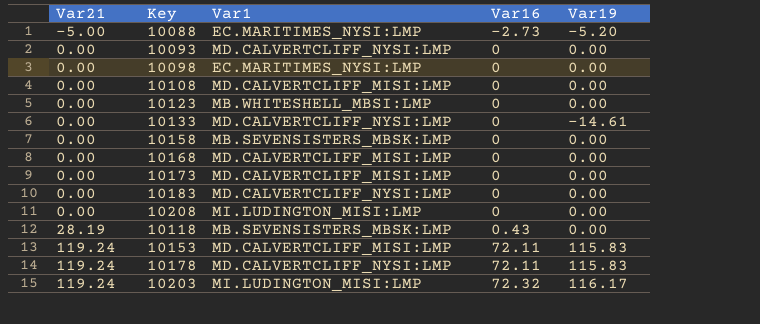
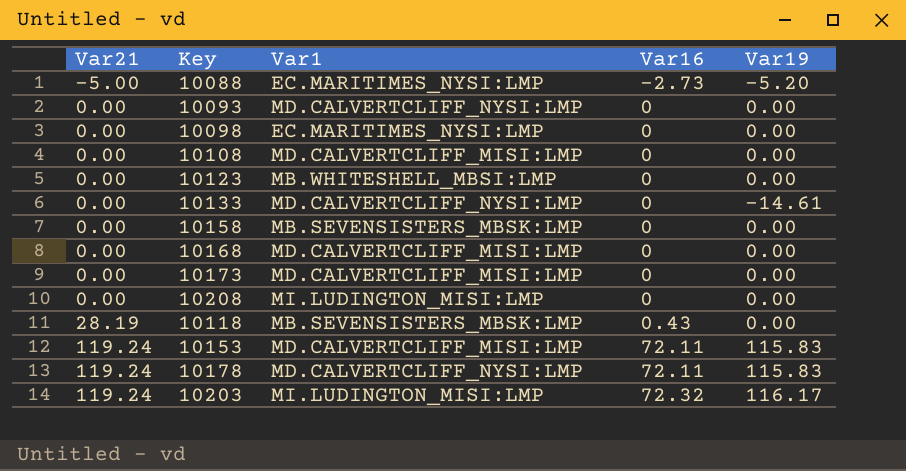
row 10183: 0.00 | MD.CALVERTCLIFF_NYSI:LMP | 0 | 0.00 -> none

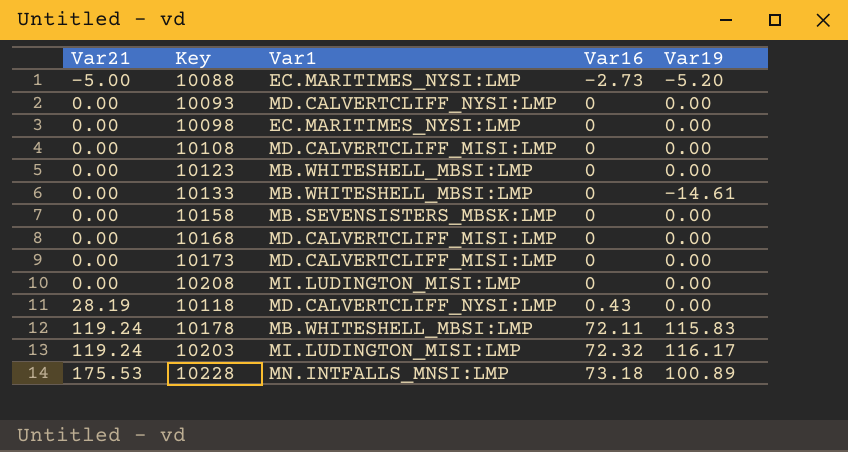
row 10153: 119.24 | MD.CALVERTCLIFF_MISI:LMP | 72.11 | 115.83 -> none
10133 | Var1: MD.CALVERTCLIFF_NYSI:LMP -> MB.WHITESHELL_MBSI:LMP
10118 | Var1: MB.SEVENSISTERS_MBSK:LMP -> MD.CALVERTCLIFF_NYSI:LMP
10178 | Var1: MD.CALVERTCLIFF_NYSI:LMP -> MB.WHITESHELL_MBSI:LMP
row 10228: none -> 175.53 | MN.INTFALLS_MNSI:LMP | 73.18 | 100.89

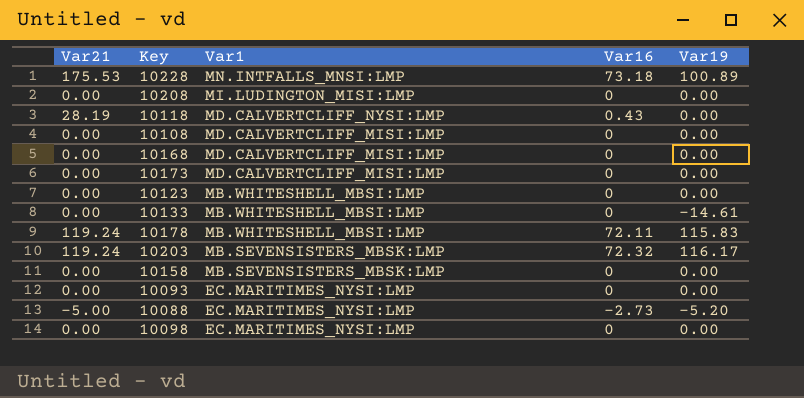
row order: Var21 ascending -> Var1 descending
10203 | Var1: MI.LUDINGTON_MISI:LMP -> MB.SEVENSISTERS_MBSK:LMP
10093 | Var1: MD.CALVERTCLIFF_NYSI:LMP -> EC.MARITIMES_NYSI:LMP

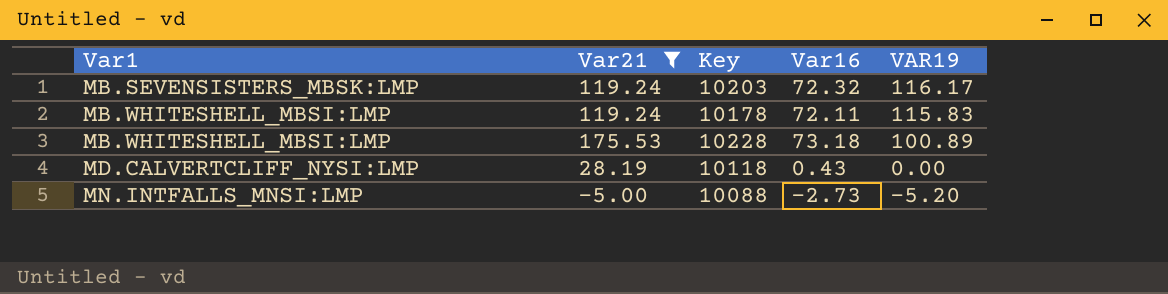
filter: none -> Var21 != 0.00
row order: Var1 descending -> Var1 ascending
column Var1 | position: 3 -> 1
column name: Var19 -> VAR19
10228 | Var1: MN.INTFALLS_MNSI:LMP -> MB.WHITESHELL_MBSI:LMP
10088 | Var1: EC.MARITIMES_NYSI:LMP -> MN.INTFALLS_MNSI:LMP

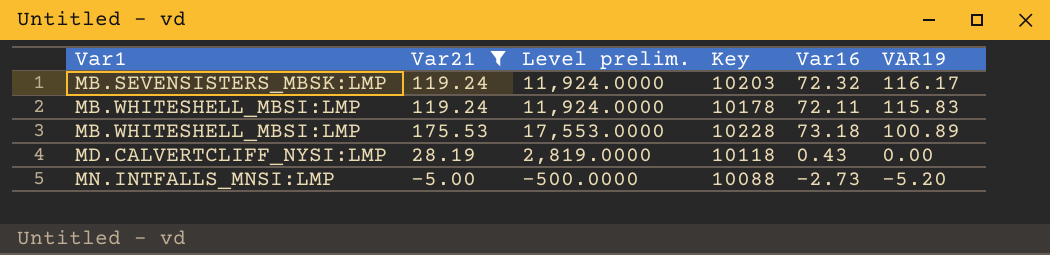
column Level prelim. | formula: none -> [Var21] * 100

